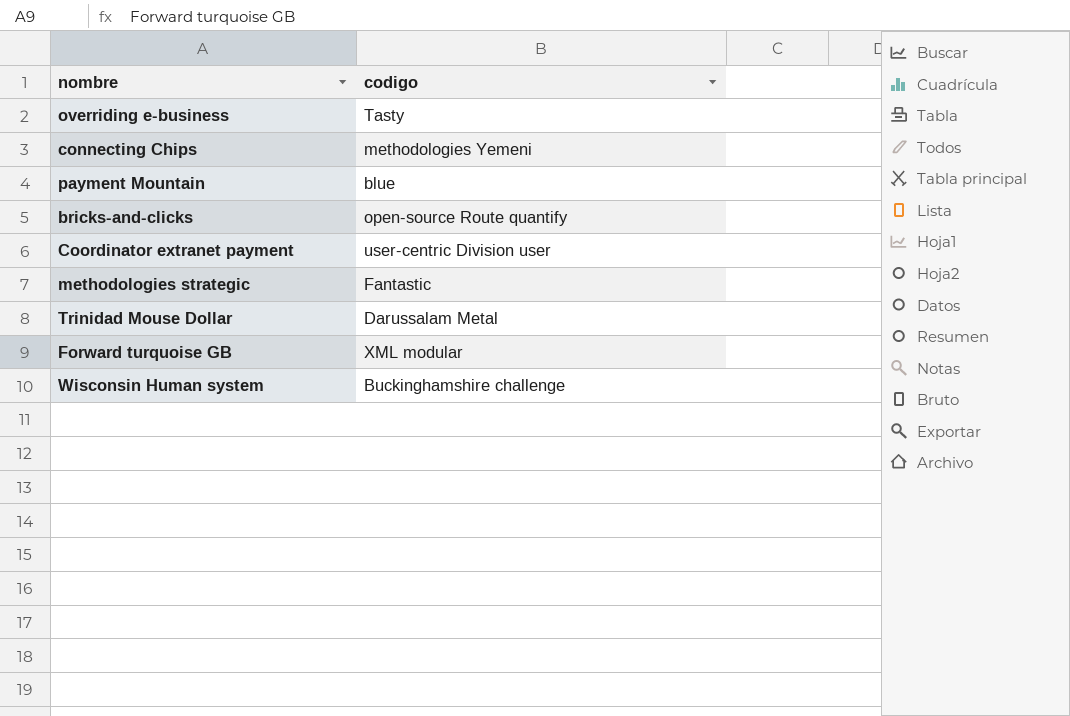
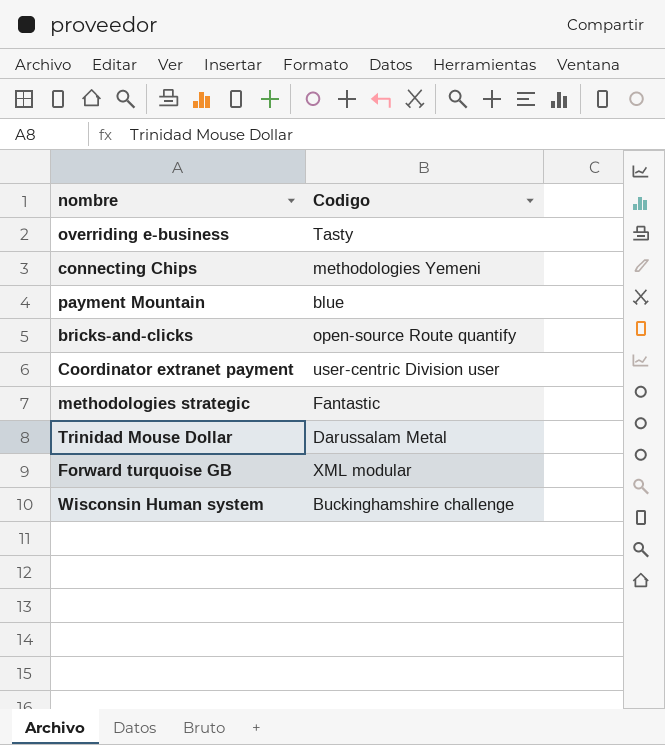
column name: codigo -> Codigo

